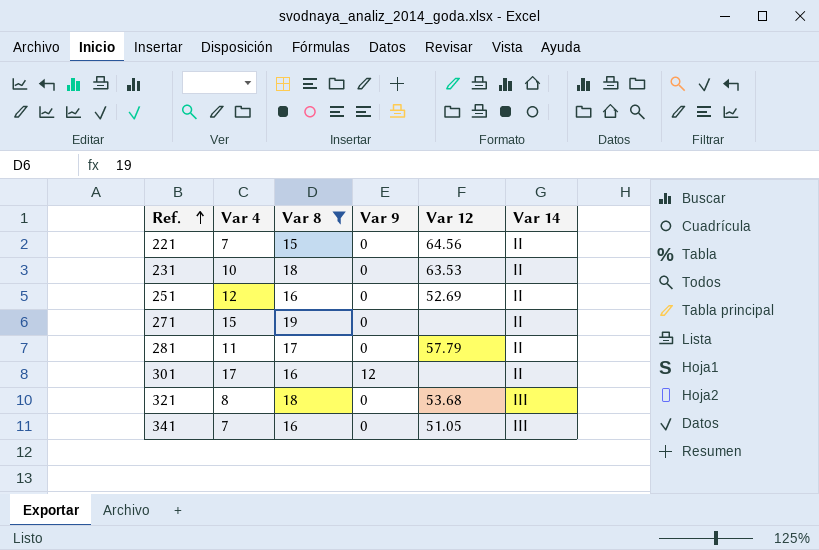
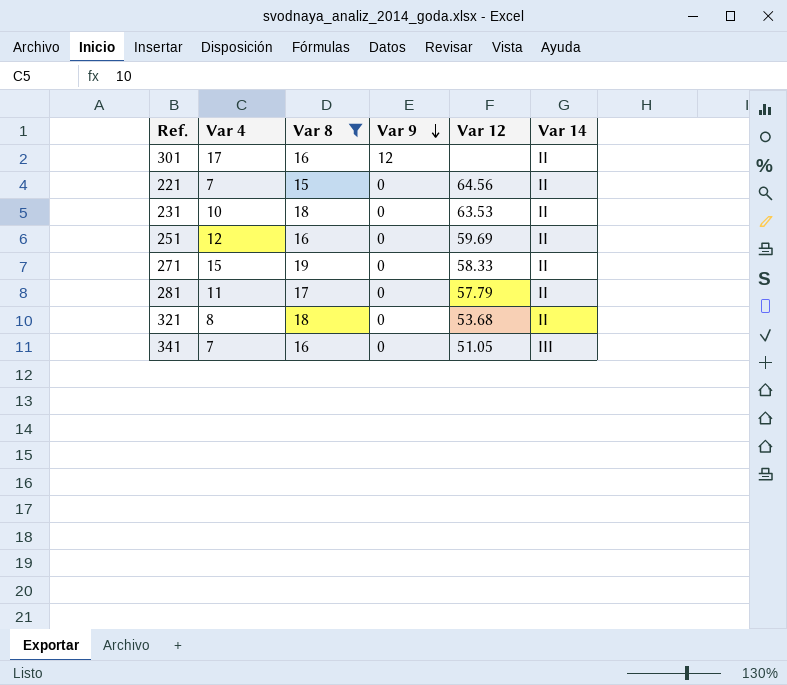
row order: Ref. ascending -> Var 9 descending
251 | Var 12: 52.69 -> 59.69
271 | Var 12: none -> 58.33
321 | Var 14: III -> II

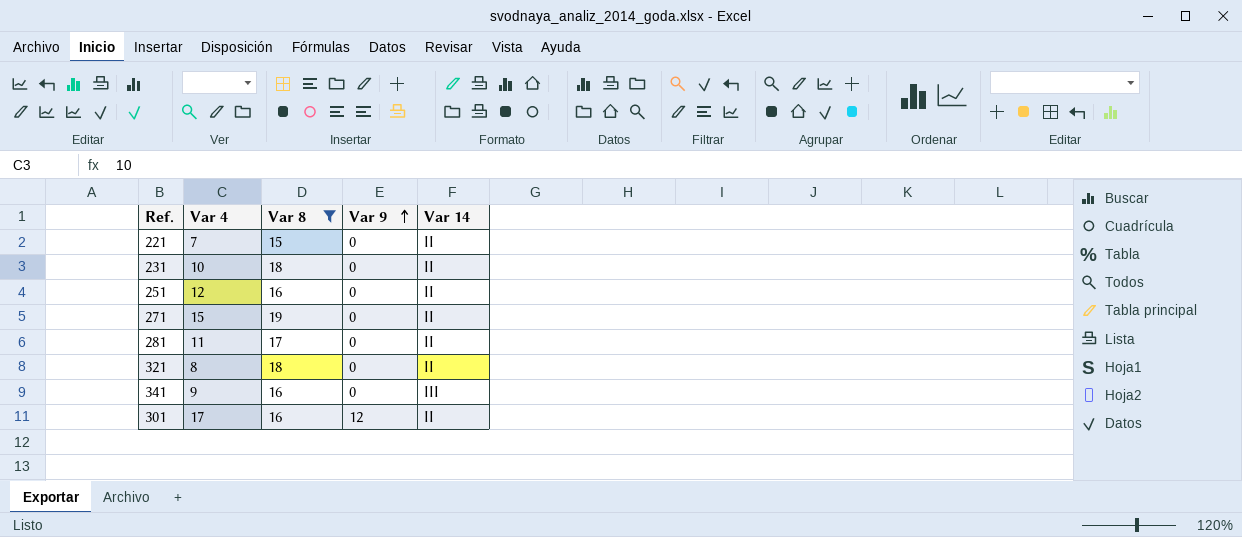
row order: Var 9 descending -> Var 9 ascending
column Var 12 | position: 5 -> none
341 | Var 4: 7 -> 9

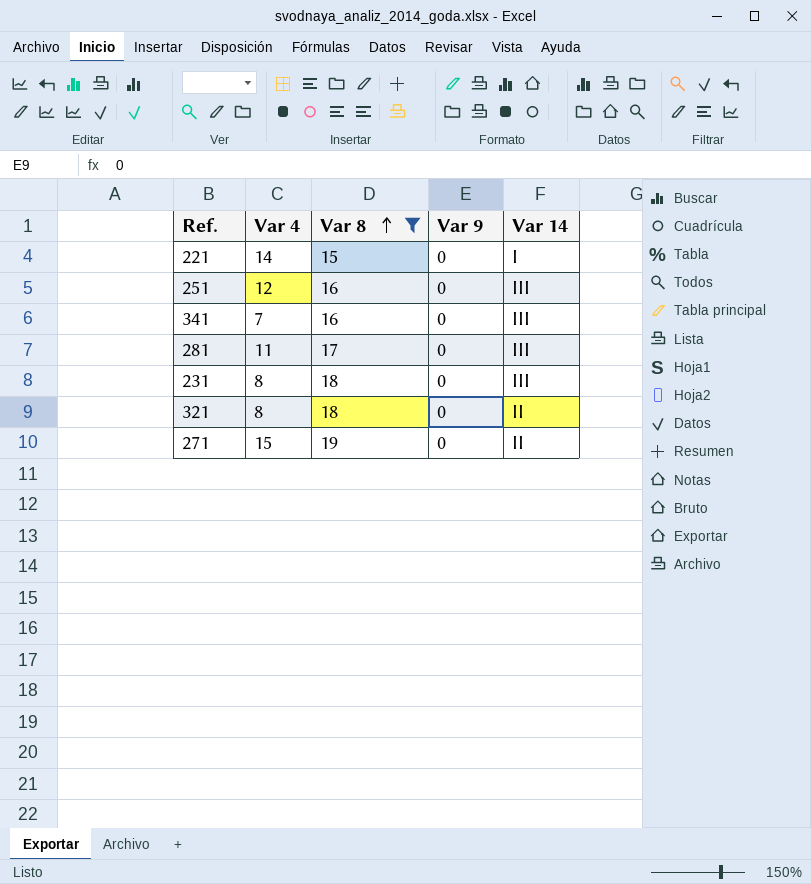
row order: Var 9 ascending -> Var 8 ascending
row 301: 17 | 16 | 12 | II -> none
221 | Var 4: 7 -> 14
221 | Var 14: II -> I
251 | Var 14: II -> III
341 | Var 4: 9 -> 7
281 | Var 14: II -> III
231 | Var 4: 10 -> 8
231 | Var 14: II -> III

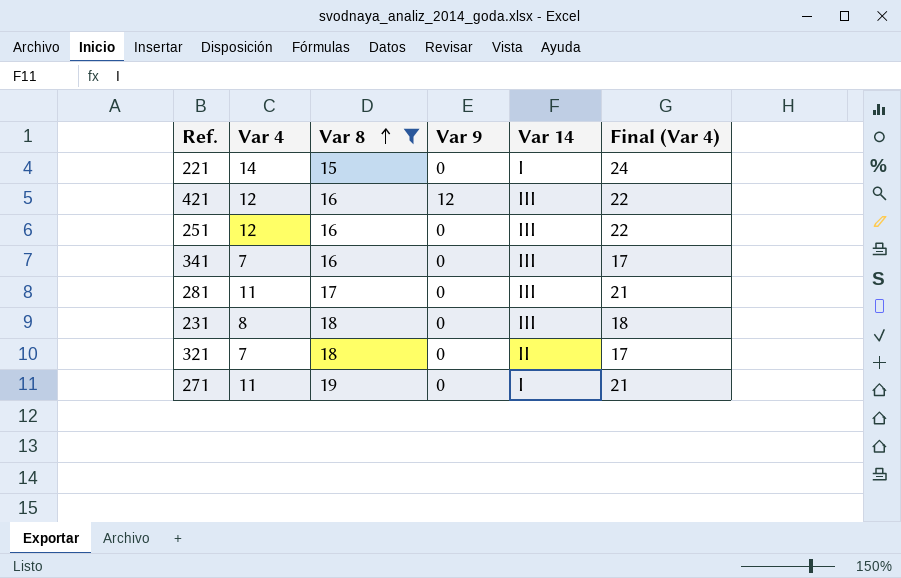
column Final (Var 4) | formula: none -> [Var 4] + 10
row 421: none -> 12 | 16 | 12 | III | 22
321 | Var 4: 8 -> 7
271 | Var 4: 15 -> 11
271 | Var 14: II -> I

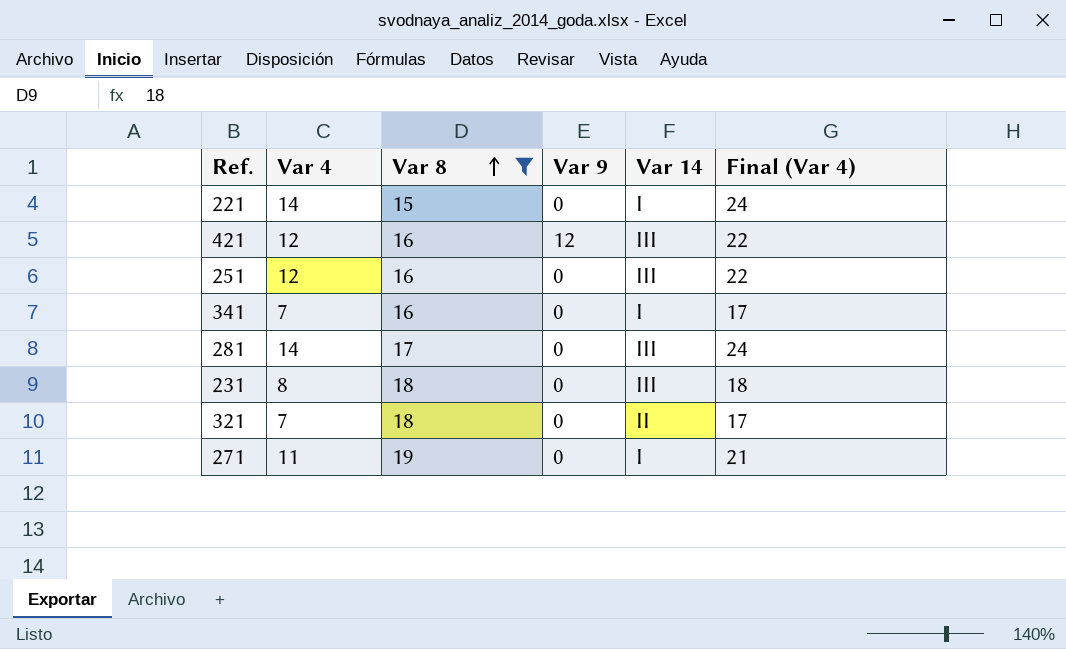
341 | Var 14: III -> I
281 | Var 4: 11 -> 14
281 | Final (Var 4): 21 -> 24

